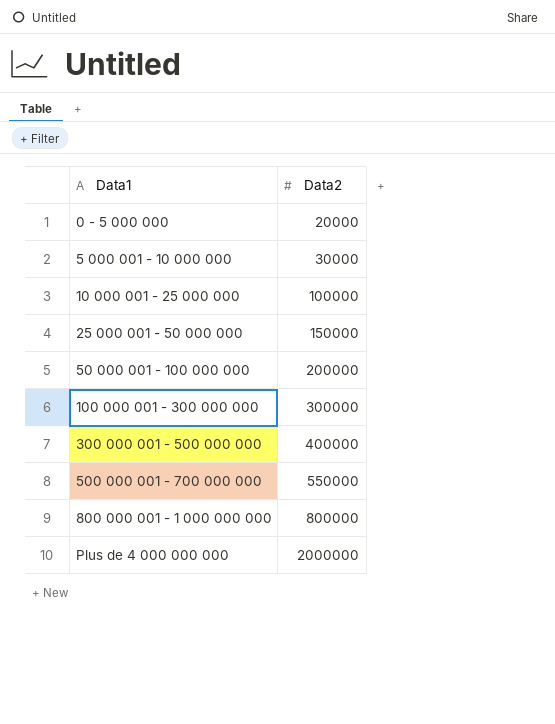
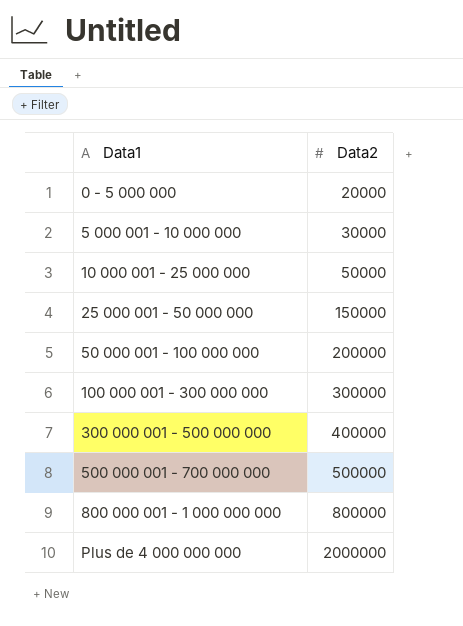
10 000 001 - 25 000 000 | Data2: 100000 -> 50000
500 000 001 - 700 000 000 | Data2: 550000 -> 500000

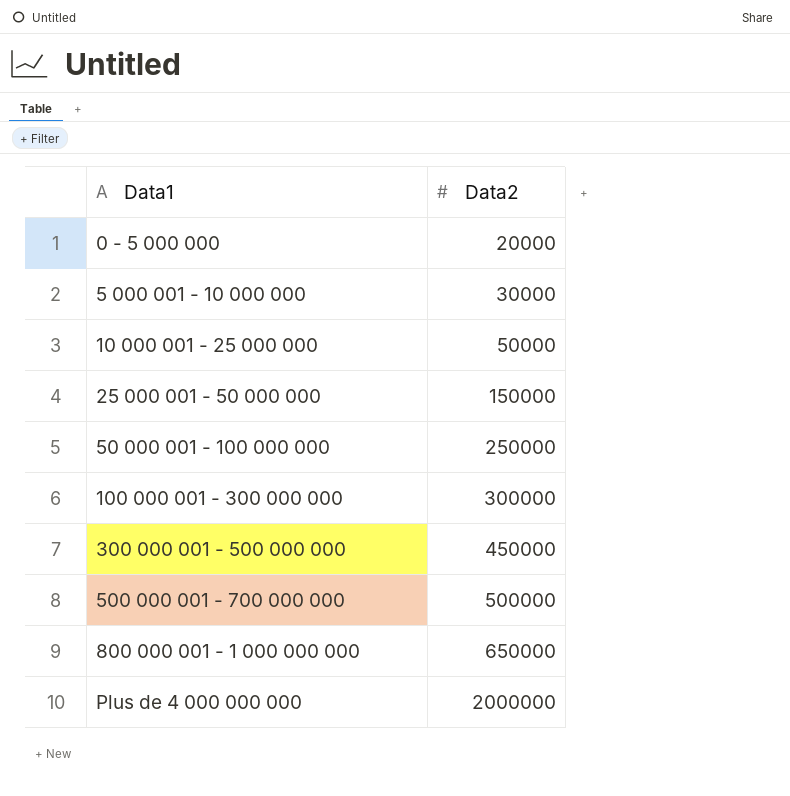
50 000 001 - 100 000 000 | Data2: 200000 -> 250000
300 000 001 - 500 000 000 | Data2: 400000 -> 450000
800 000 001 - 1 000 000 000 | Data2: 800000 -> 650000

